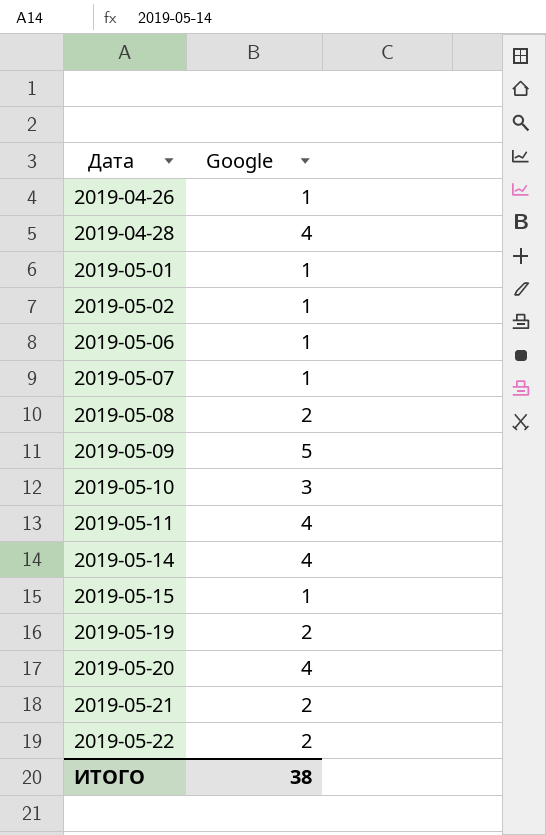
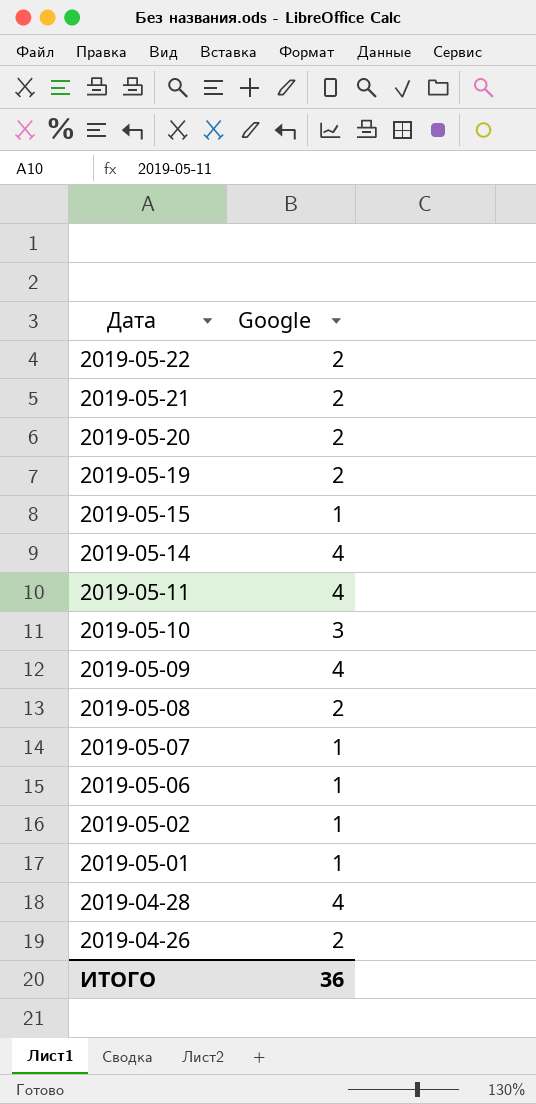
row order: Дата ascending -> Дата descending
2019-05-20 | Google: 4 -> 2
2019-05-09 | Google: 5 -> 4
2019-04-26 | Google: 1 -> 2
ИТОГО | Google: 38 -> 36

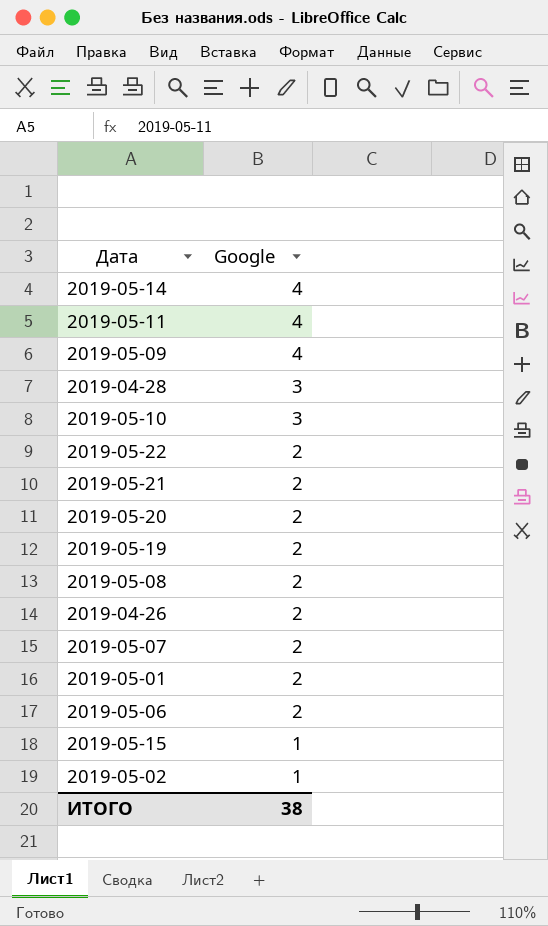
row order: Дата descending -> Google descending
2019-04-28 | Google: 4 -> 3
2019-05-07 | Google: 1 -> 2
2019-05-01 | Google: 1 -> 2
2019-05-06 | Google: 1 -> 2
ИТОГО | Google: 36 -> 38

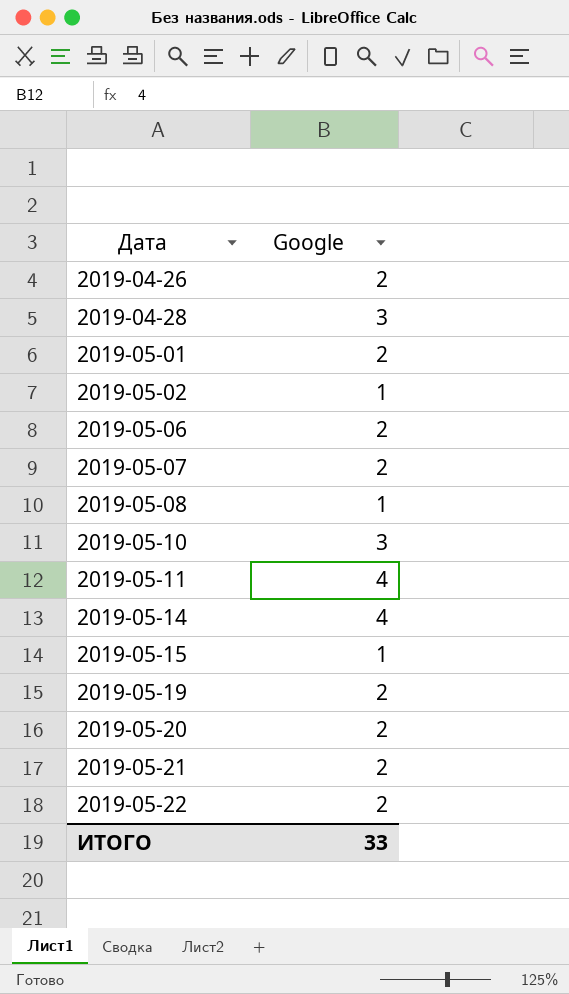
row order: Google descending -> Дата ascending
row 2019-05-09: 4 -> none
2019-05-08 | Google: 2 -> 1
ИТОГО | Google: 38 -> 33

